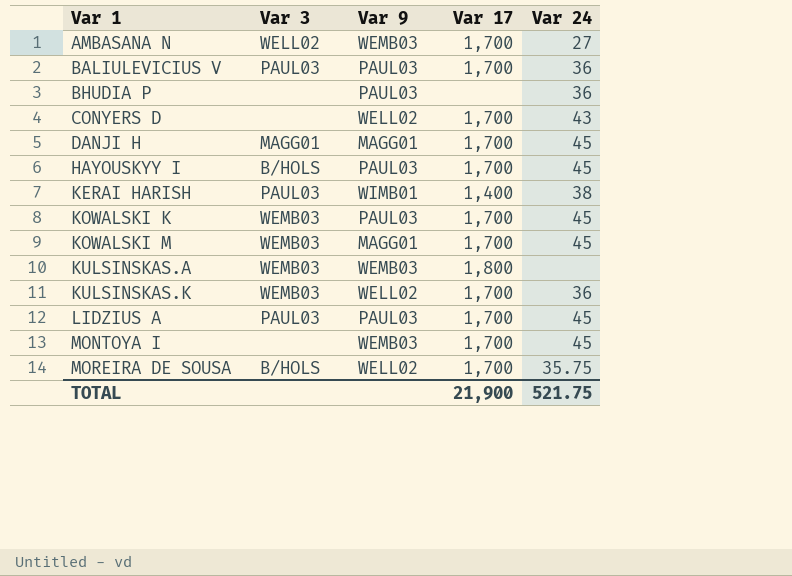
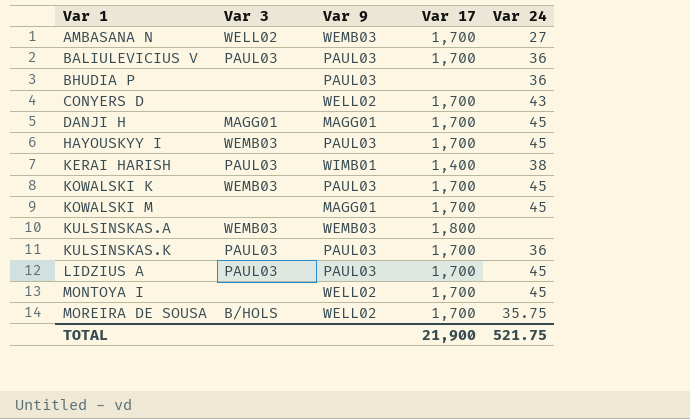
HAYOUSKYY I | Var 3: B/HOLS -> WEMB03
KOWALSKI M | Var 3: WEMB03 -> none
KULSINSKAS.K | Var 3: WEMB03 -> PAUL03
KULSINSKAS.K | Var 9: WELL02 -> PAUL03
MONTOYA I | Var 9: WEMB03 -> WELL02

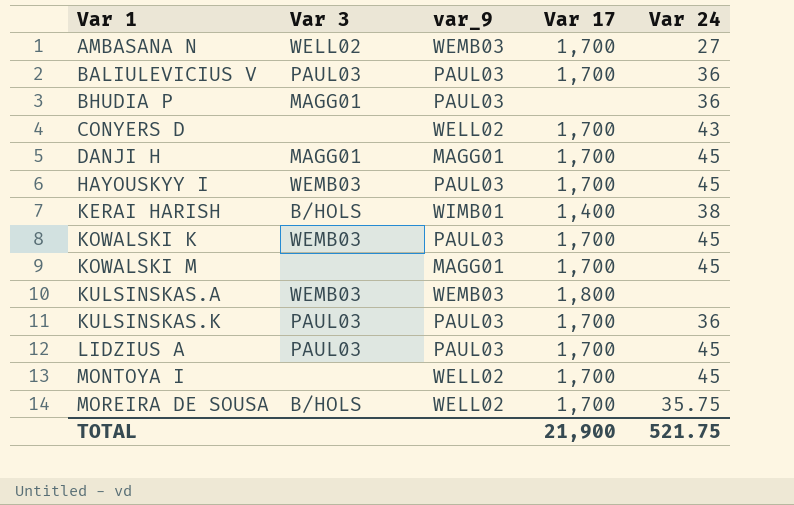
column name: Var 9 -> var_9
BHUDIA P | Var 3: none -> MAGG01
KERAI HARISH | Var 3: PAUL03 -> B/HOLS

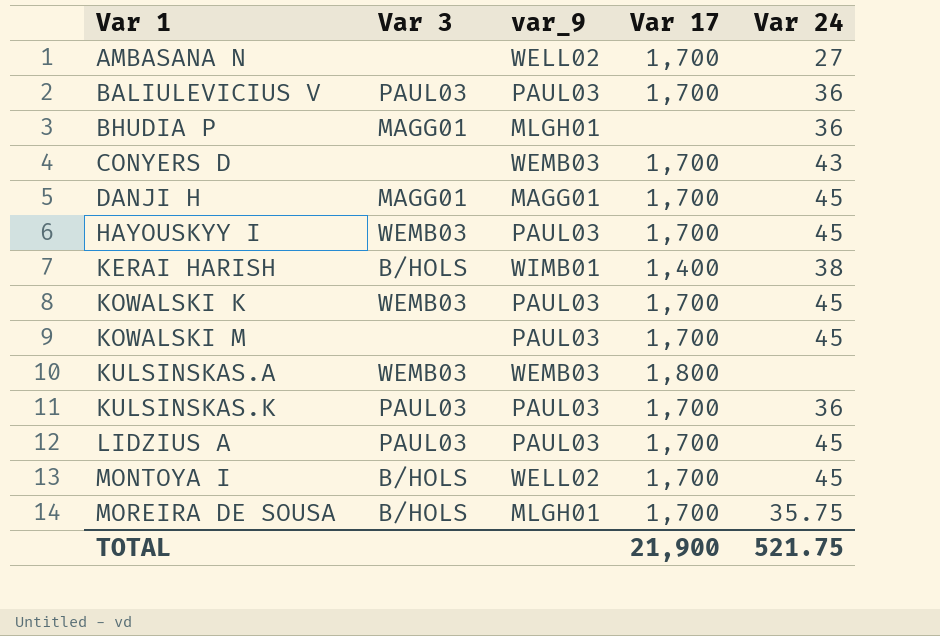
AMBASANA N | Var 3: WELL02 -> none
AMBASANA N | var_9: WEMB03 -> WELL02
BHUDIA P | var_9: PAUL03 -> MLGH01
CONYERS D | var_9: WELL02 -> WEMB03
KOWALSKI M | var_9: MAGG01 -> PAUL03
MONTOYA I | Var 3: none -> B/HOLS
MOREIRA DE SOUSA | var_9: WELL02 -> MLGH01

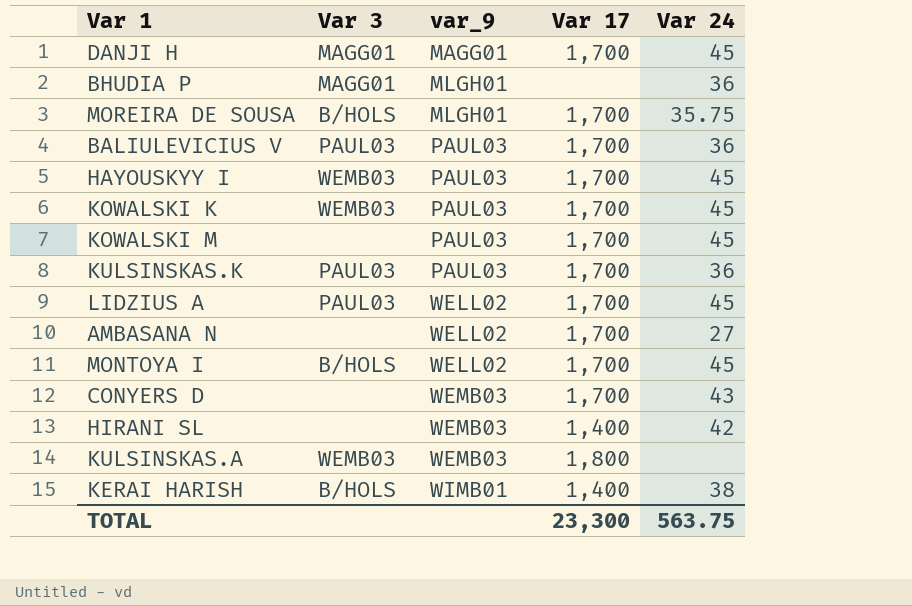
row order: Var 1 ascending -> var_9 ascending
LIDZIUS A | var_9: PAUL03 -> WELL02
row HIRANI SL: none -> none | WEMB03 | 1,400 | 42
TOTAL | Var 17: 21,900 -> 23,300
TOTAL | Var 24: 521.75 -> 563.75

